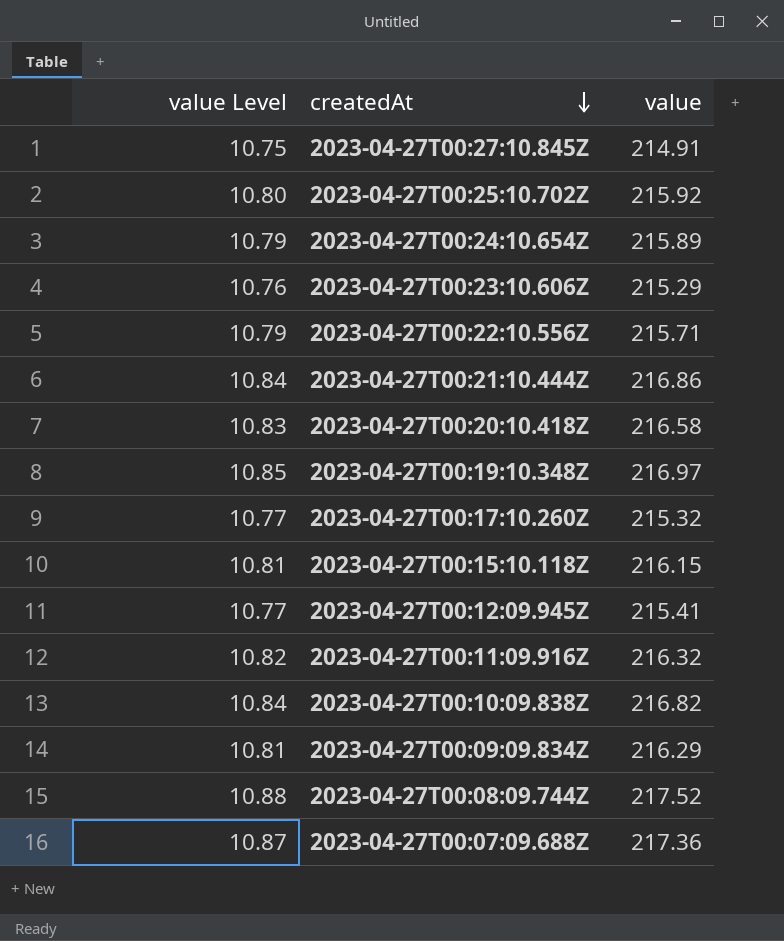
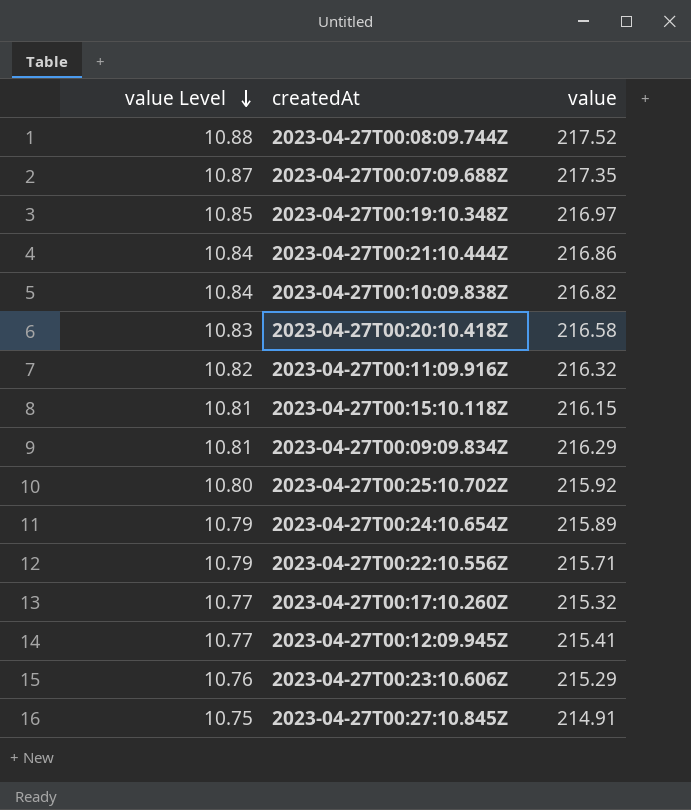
row order: createdAt descending -> value Level descending
2023-04-27T00:07:09.688Z | value: 217.36 -> 217.35

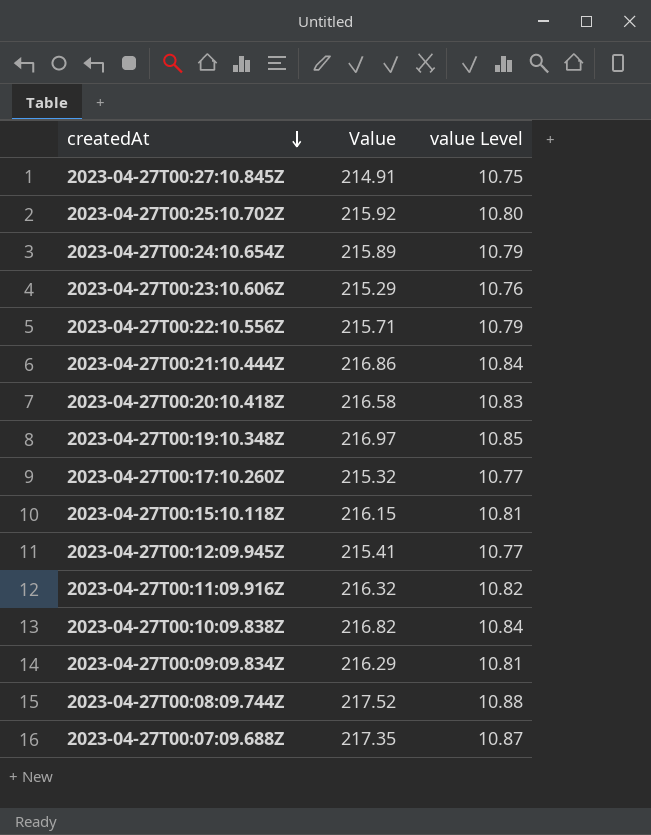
row order: value Level descending -> createdAt descending
column name: value -> Value
column value Level | position: 1 -> 3

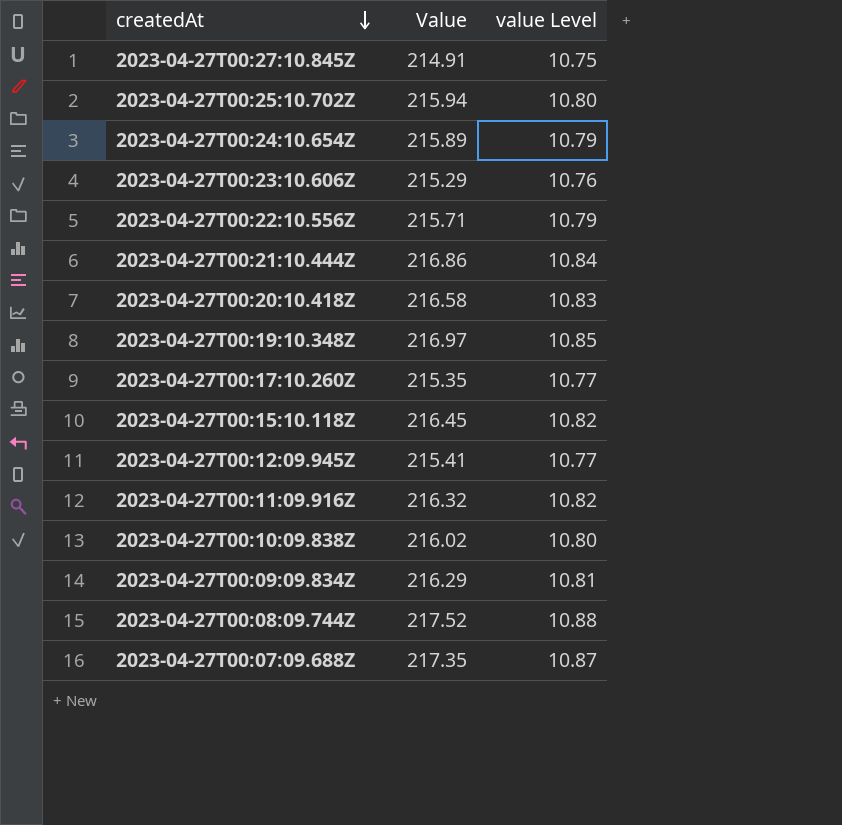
2023-04-27T00:25:10.702Z | Value: 215.92 -> 215.94
2023-04-27T00:17:10.260Z | Value: 215.32 -> 215.35
2023-04-27T00:15:10.118Z | Value: 216.15 -> 216.45
2023-04-27T00:15:10.118Z | value Level: 10.81 -> 10.82
2023-04-27T00:10:09.838Z | Value: 216.82 -> 216.02
2023-04-27T00:10:09.838Z | value Level: 10.84 -> 10.80

